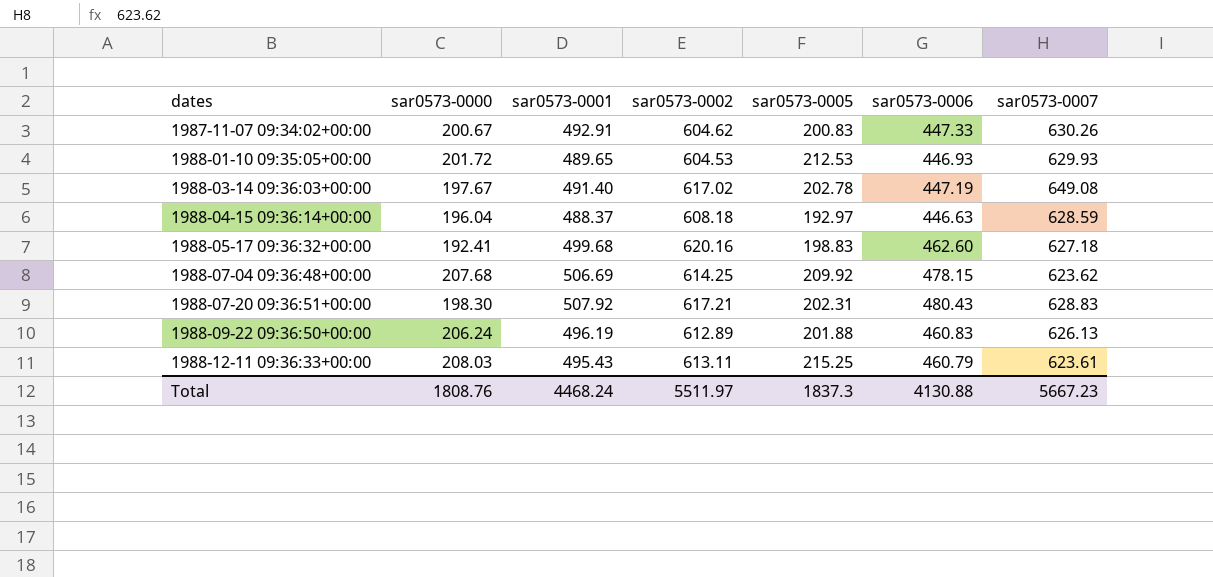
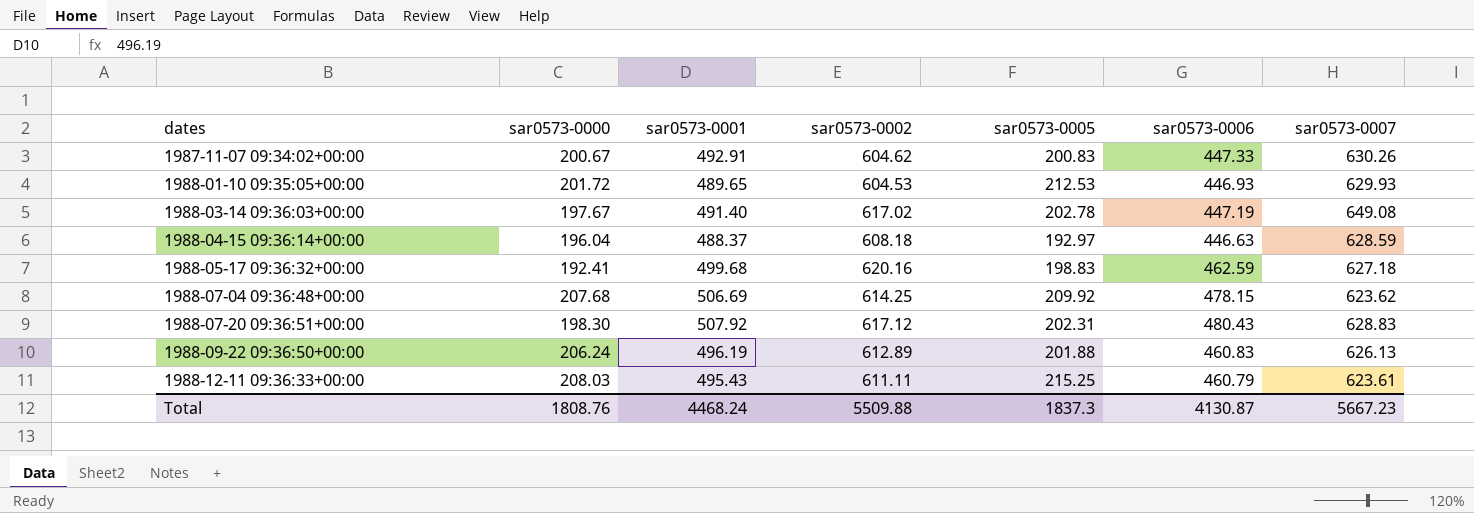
1988-05-17 09:36:32+00:00 | sar0573-0006: 462.60 -> 462.59
1988-07-20 09:36:51+00:00 | sar0573-0002: 617.21 -> 617.12
1988-12-11 09:36:33+00:00 | sar0573-0002: 613.11 -> 611.11
Total | sar0573-0002: 5511.97 -> 5509.88
Total | sar0573-0006: 4130.88 -> 4130.87

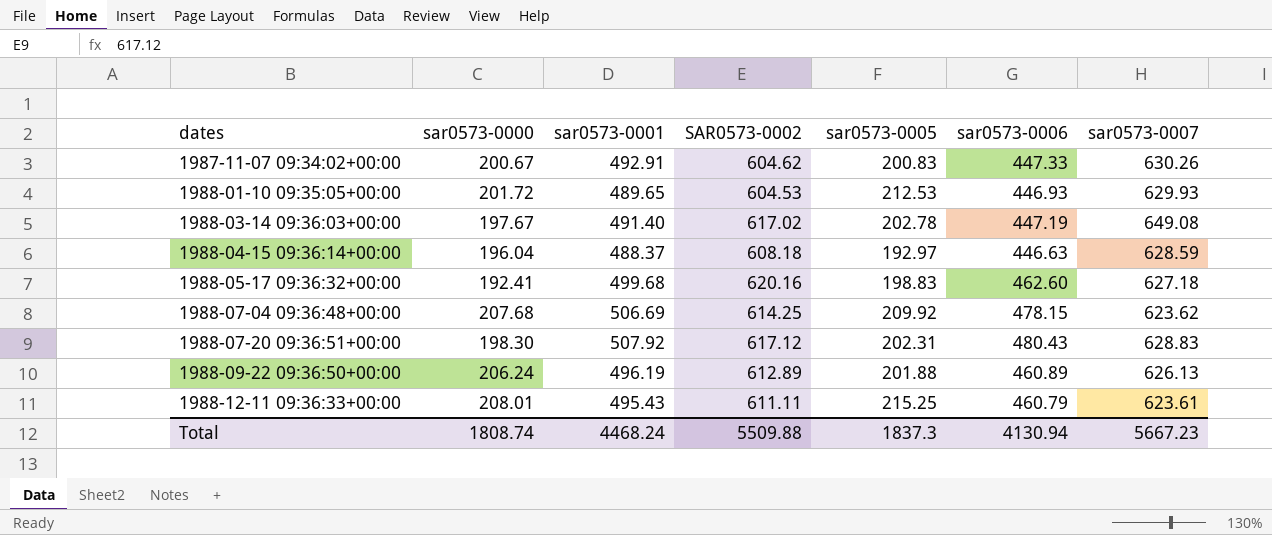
column name: sar0573-0002 -> SAR0573-0002
1988-05-17 09:36:32+00:00 | sar0573-0006: 462.59 -> 462.60
1988-09-22 09:36:50+00:00 | sar0573-0006: 460.83 -> 460.89
1988-12-11 09:36:33+00:00 | sar0573-0000: 208.03 -> 208.01
Total | sar0573-0000: 1808.76 -> 1808.74
Total | sar0573-0006: 4130.87 -> 4130.94

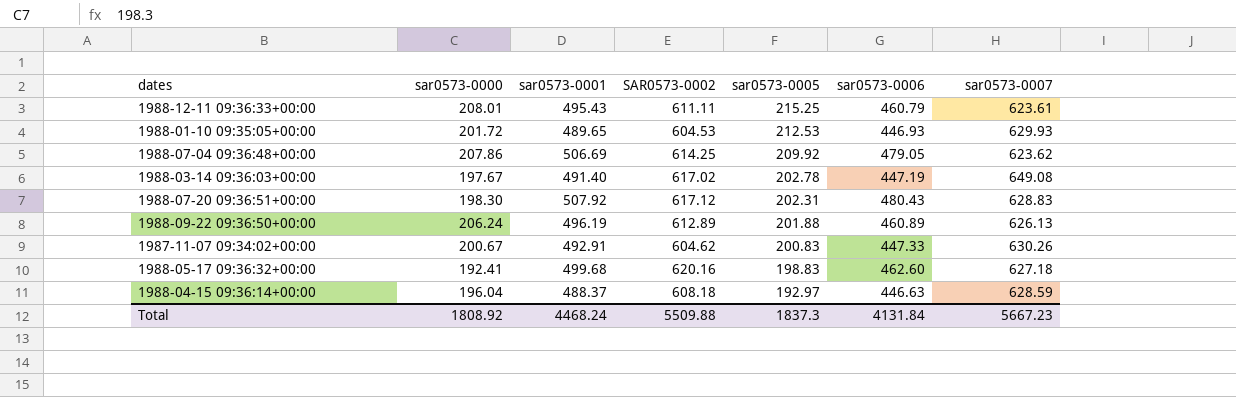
row order: dates ascending -> sar0573-0005 descending
1988-07-04 09:36:48+00:00 | sar0573-0000: 207.68 -> 207.86
1988-07-04 09:36:48+00:00 | sar0573-0006: 478.15 -> 479.05
Total | sar0573-0000: 1808.74 -> 1808.92
Total | sar0573-0006: 4130.94 -> 4131.84

